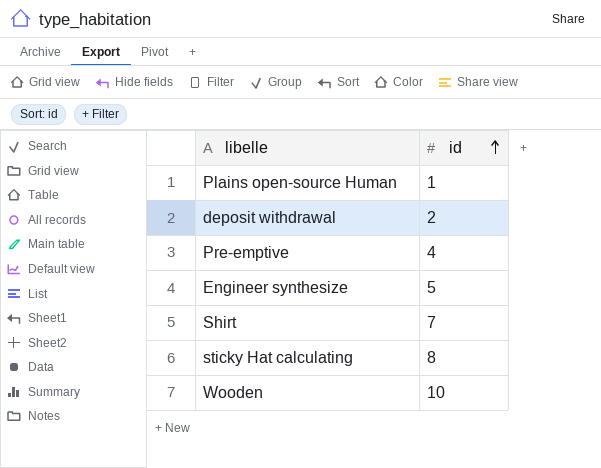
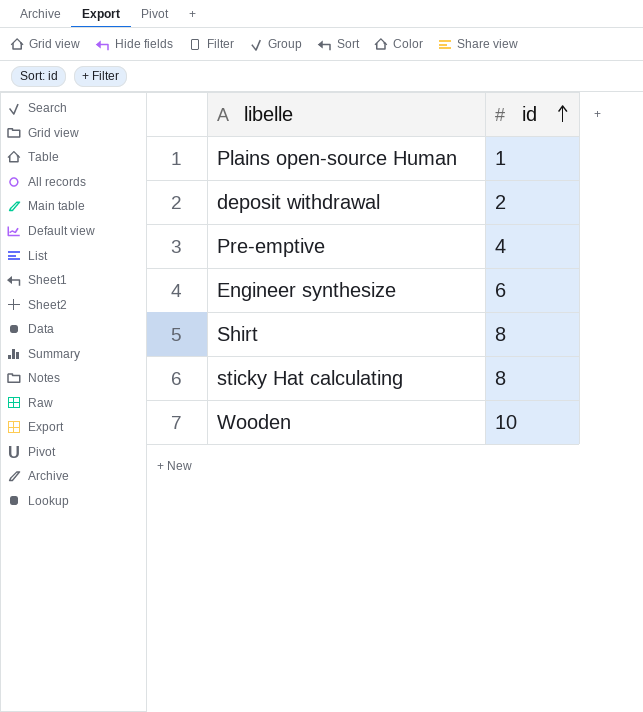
Engineer synthesize | id: 5 -> 6
Shirt | id: 7 -> 8

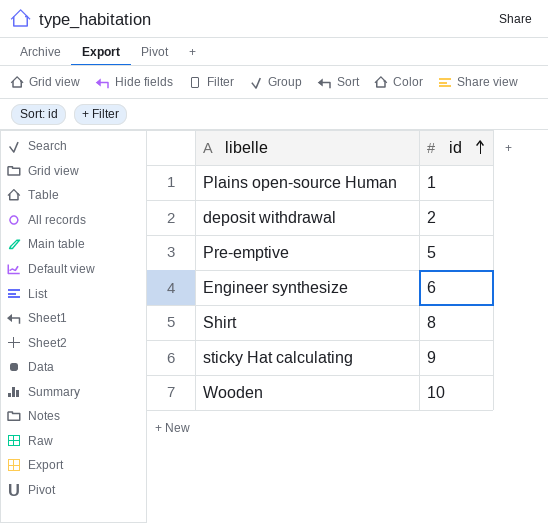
Pre-emptive | id: 4 -> 5
sticky Hat calculating | id: 8 -> 9

